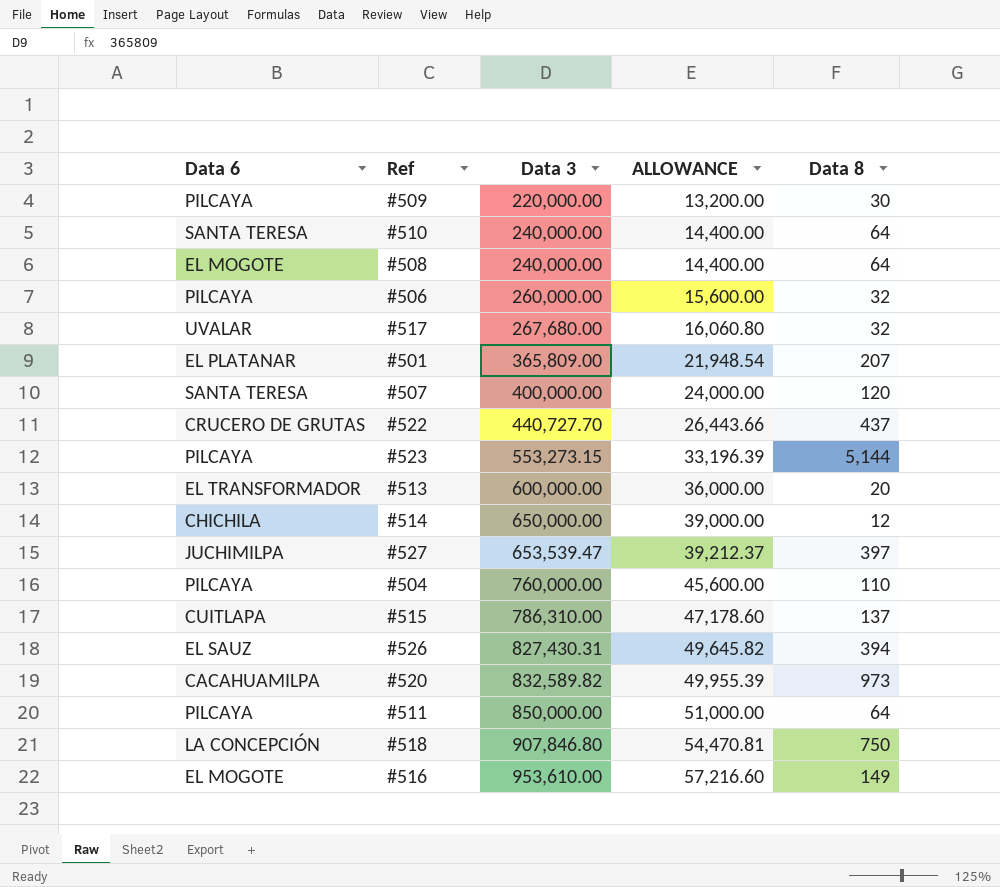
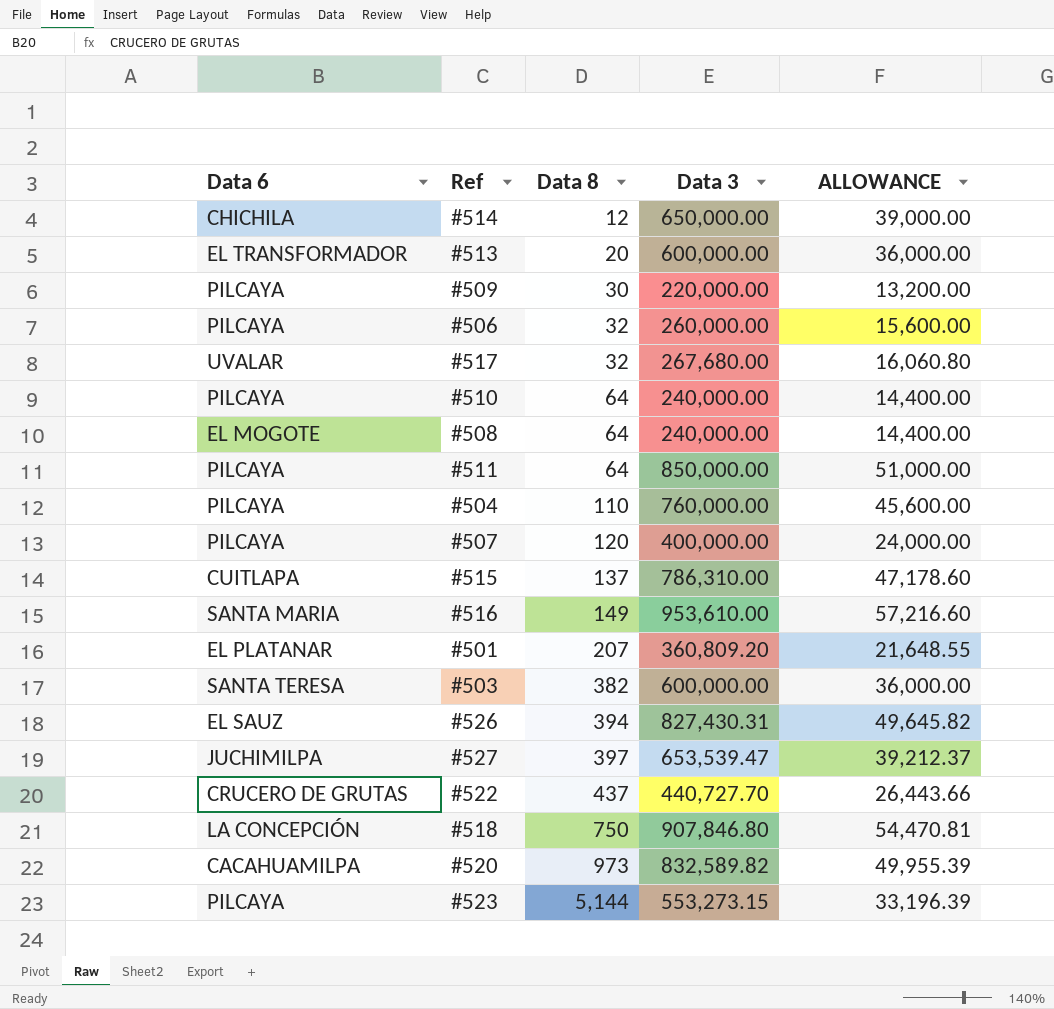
row order: Data 3 ascending -> Data 8 ascending
column Data 8 | position: 5 -> 3
#510 | Data 6: SANTA TERESA -> PILCAYA
#507 | Data 6: SANTA TERESA -> PILCAYA
#516 | Data 6: EL MOGOTE -> SANTA MARIA
#501 | Data 3: 365,809.00 -> 360,809.20
#501 | ALLOWANCE: 21,948.54 -> 21,648.55
row #503: none -> SANTA TERESA | 382 | 600,000.00 | 36,000.00

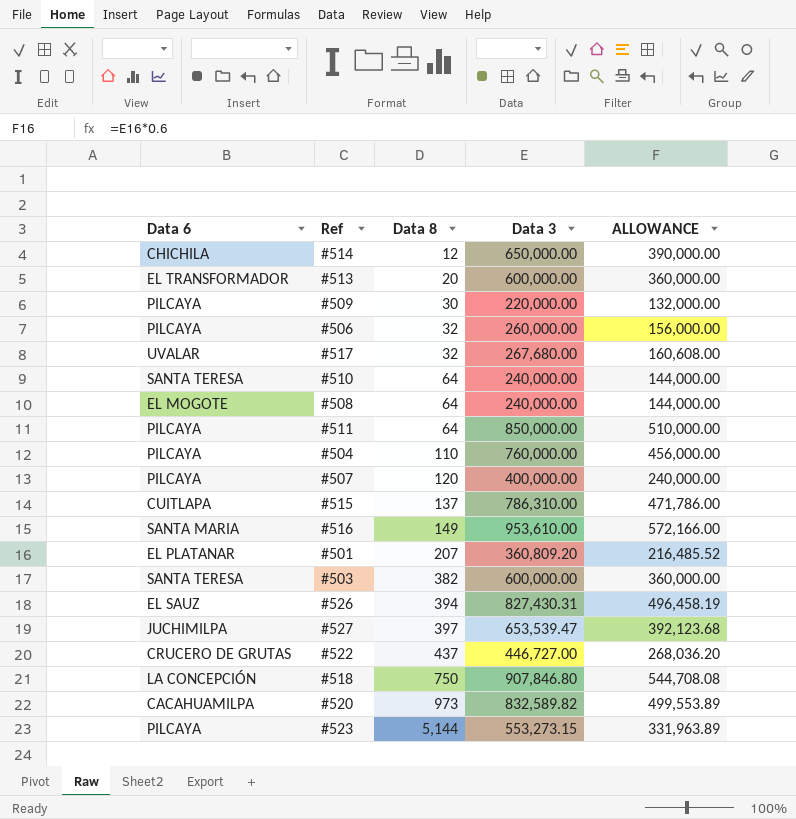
column ALLOWANCE | formula: [Data 3] * 0.06 -> [Data 3] * 0.6
#510 | Data 6: PILCAYA -> SANTA TERESA
#522 | Data 3: 440,727.70 -> 446,727.00

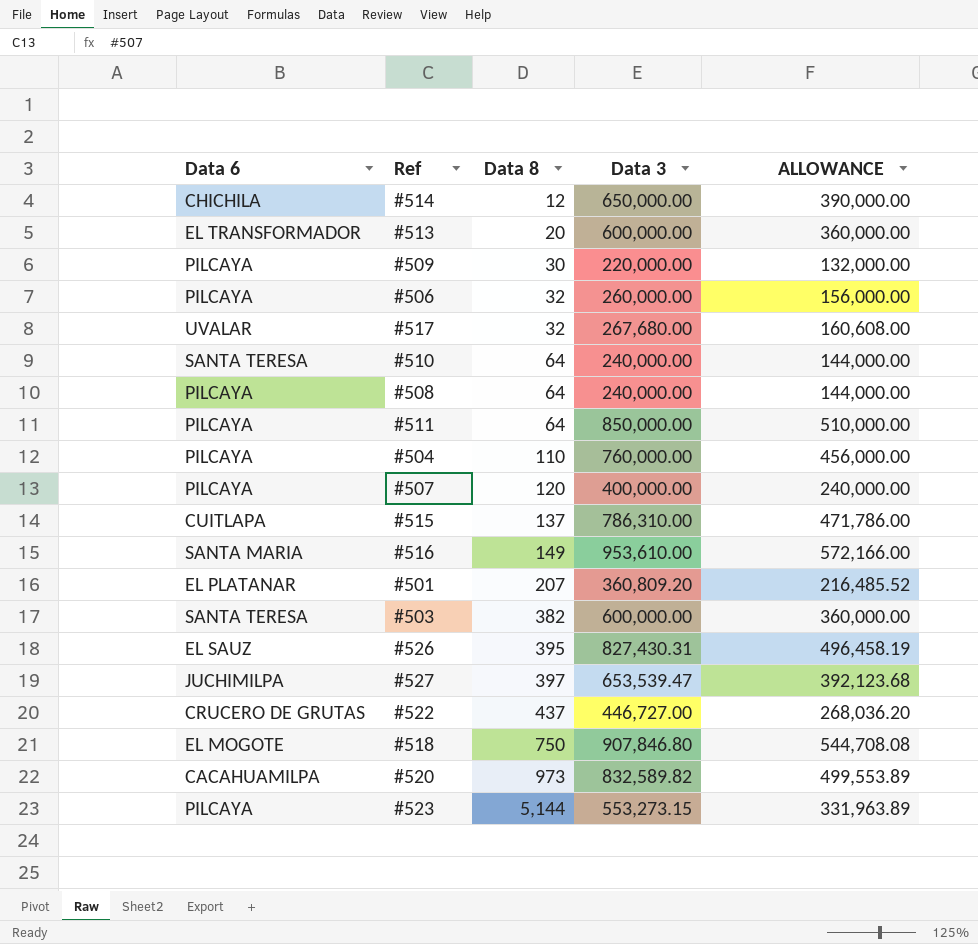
#508 | Data 6: EL MOGOTE -> PILCAYA
#526 | Data 8: 394 -> 395
#518 | Data 6: LA CONCEPCIÓN -> EL MOGOTE

